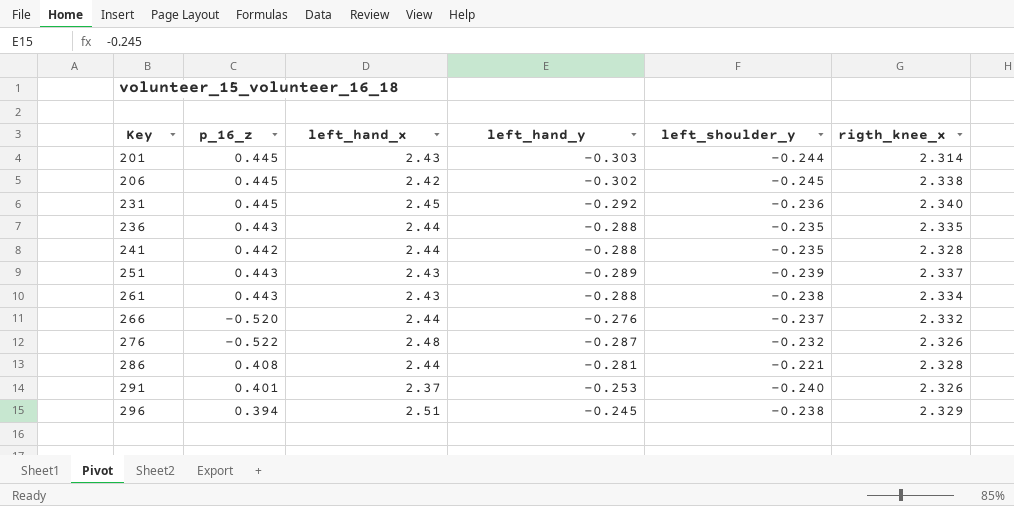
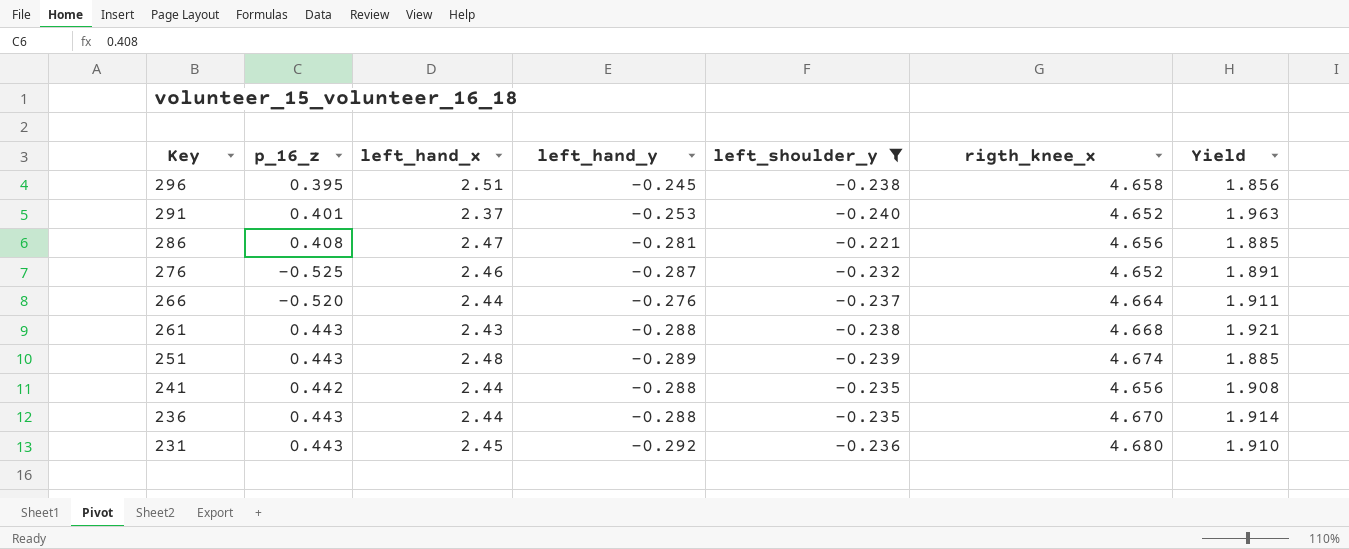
filter: none -> left_shoulder_y >= -0.240
row order: Key ascending -> Key descending
column Yield | formula: none -> [rigth_knee_x] / [left_hand_x]
296 | p_16_z: 0.394 -> 0.395
296 | rigth_knee_x: 2.329 -> 4.658
291 | rigth_knee_x: 2.326 -> 4.652
286 | left_hand_x: 2.44 -> 2.47
286 | rigth_knee_x: 2.328 -> 4.656
276 | p_16_z: -0.522 -> -0.525
276 | left_hand_x: 2.48 -> 2.46
276 | rigth_knee_x: 2.326 -> 4.652
266 | rigth_knee_x: 2.332 -> 4.664
261 | rigth_knee_x: 2.334 -> 4.668
251 | left_hand_x: 2.43 -> 2.48
251 | rigth_knee_x: 2.337 -> 4.674
241 | rigth_knee_x: 2.328 -> 4.656
236 | rigth_knee_x: 2.335 -> 4.670
231 | p_16_z: 0.445 -> 0.443
231 | rigth_knee_x: 2.340 -> 4.680

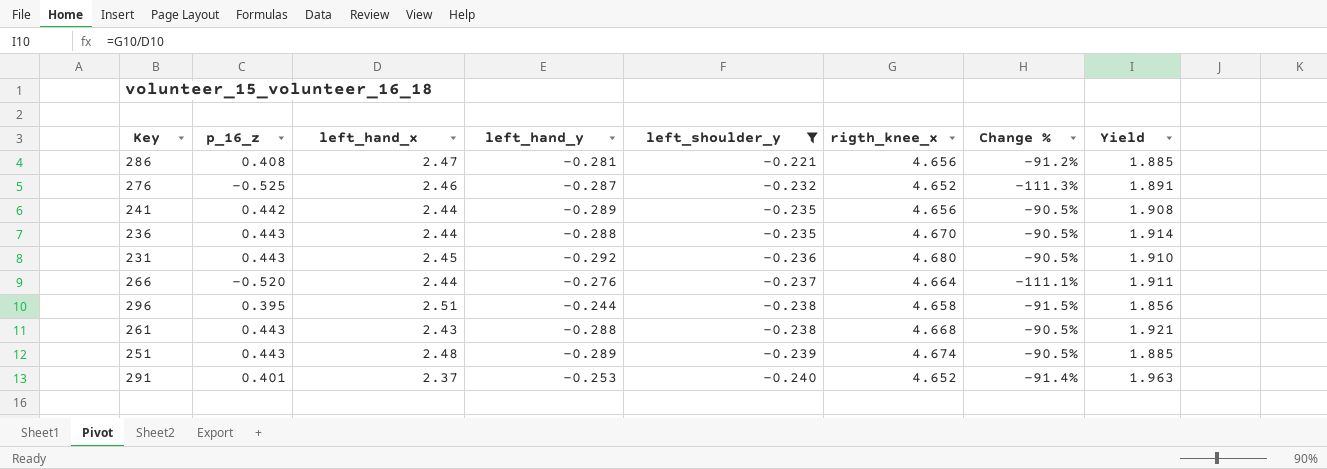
row order: Key descending -> left_shoulder_y descending
column Change % | formula: none -> ([p_16_z] - [rigth_knee_x]) / [rigth_knee_x]
241 | left_hand_y: -0.288 -> -0.289
296 | left_hand_y: -0.245 -> -0.244

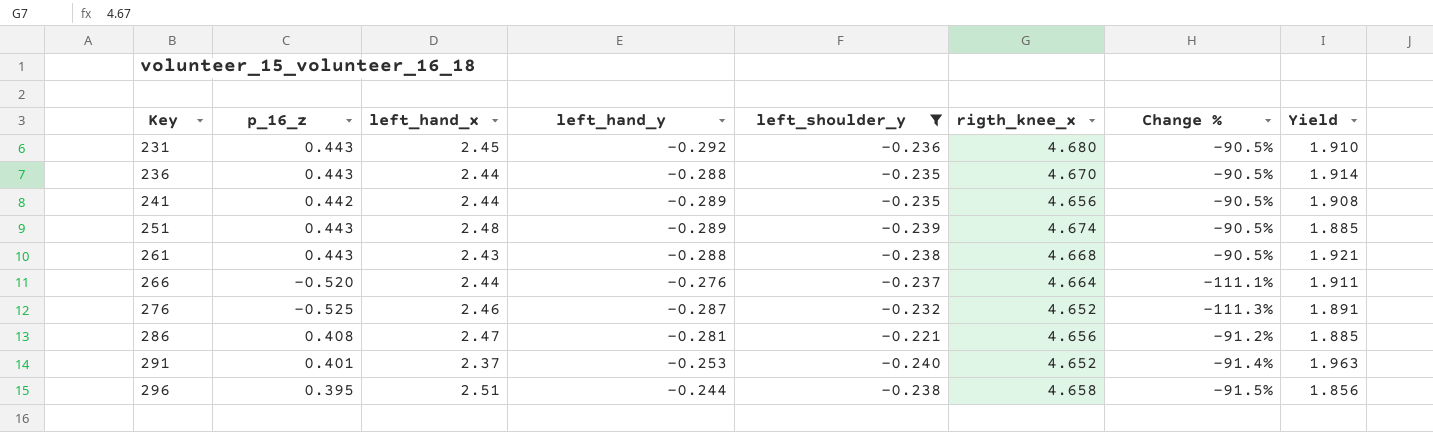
row order: left_shoulder_y descending -> Key ascending

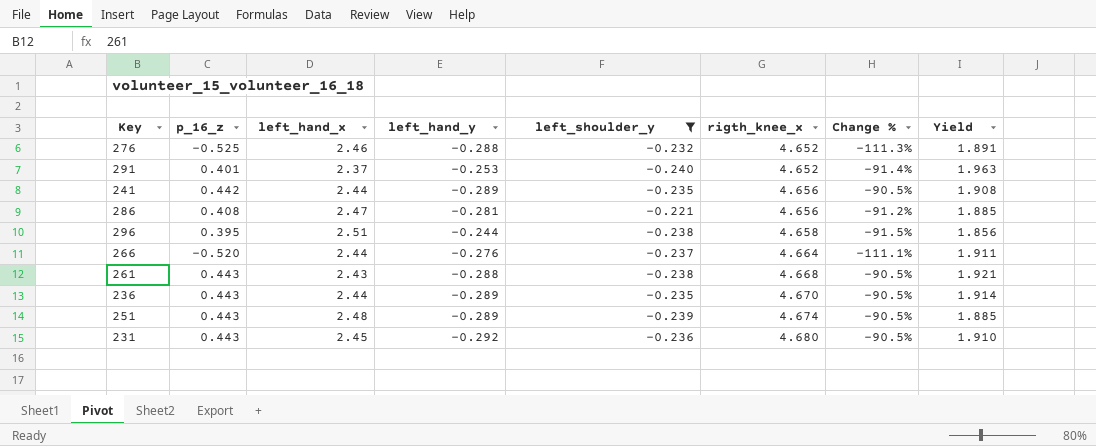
row order: Key ascending -> rigth_knee_x ascending
276 | left_hand_y: -0.287 -> -0.288
236 | left_hand_y: -0.288 -> -0.289

